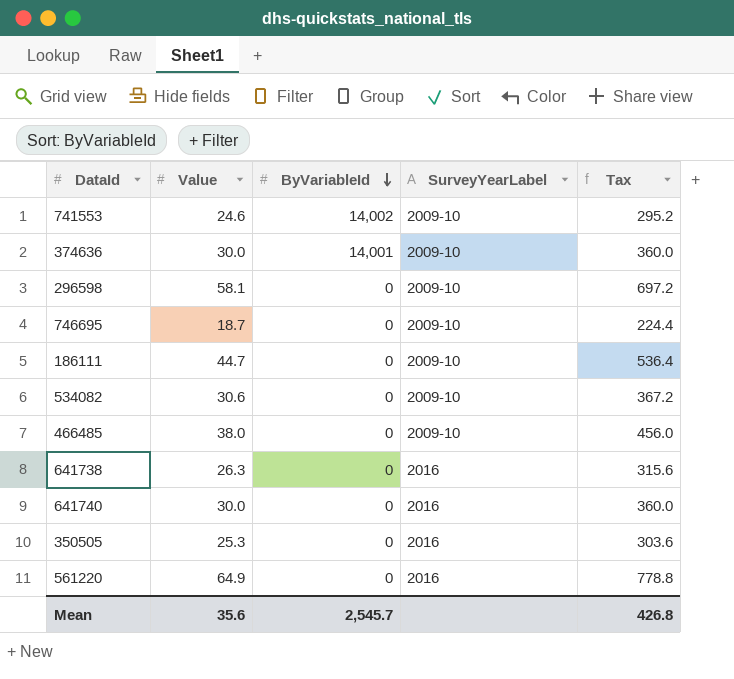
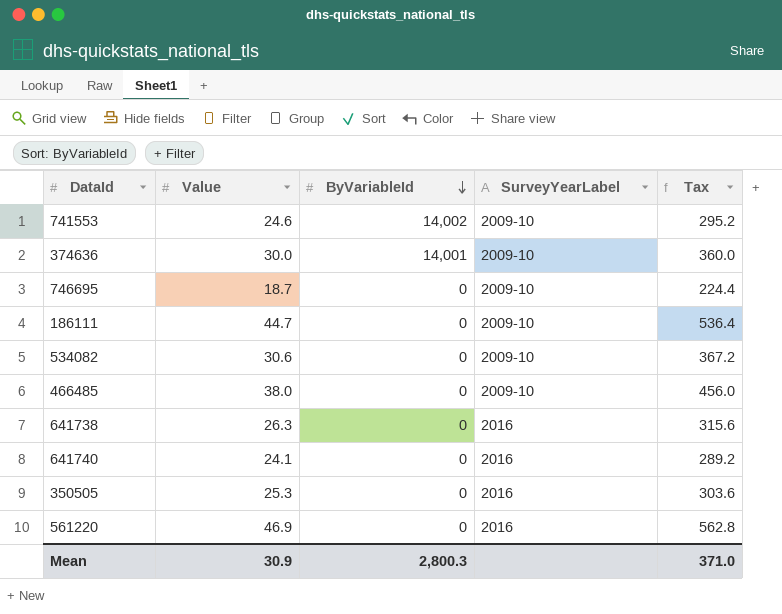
row 296598: 58.1 | 0 | 2009-10 | 697.2 -> none
641740 | Value: 30.0 -> 24.1
641740 | Tax: 360.0 -> 289.2
561220 | Value: 64.9 -> 46.9
561220 | Tax: 778.8 -> 562.8
Mean | Value: 35.6 -> 30.9
Mean | ByVariableId: 2,545.7 -> 2,800.3
Mean | Tax: 426.8 -> 371.0

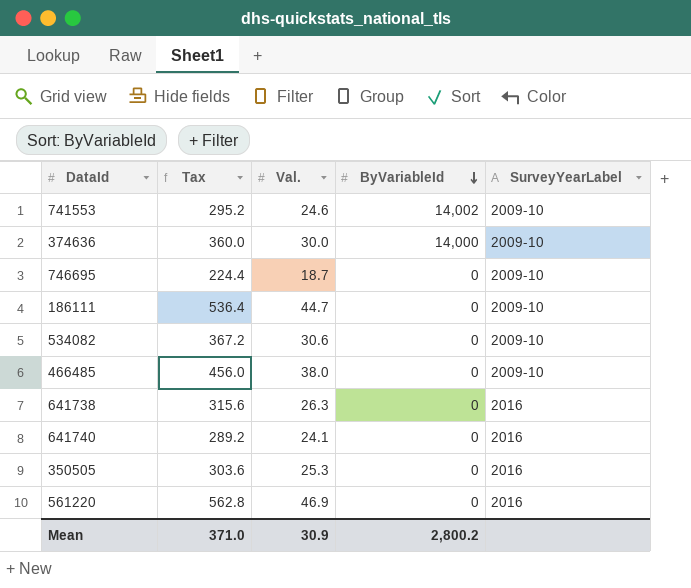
column Tax | position: 5 -> 2
column name: Value -> Val.
374636 | ByVariableId: 14,001 -> 14,000
Mean | ByVariableId: 2,800.3 -> 2,800.2

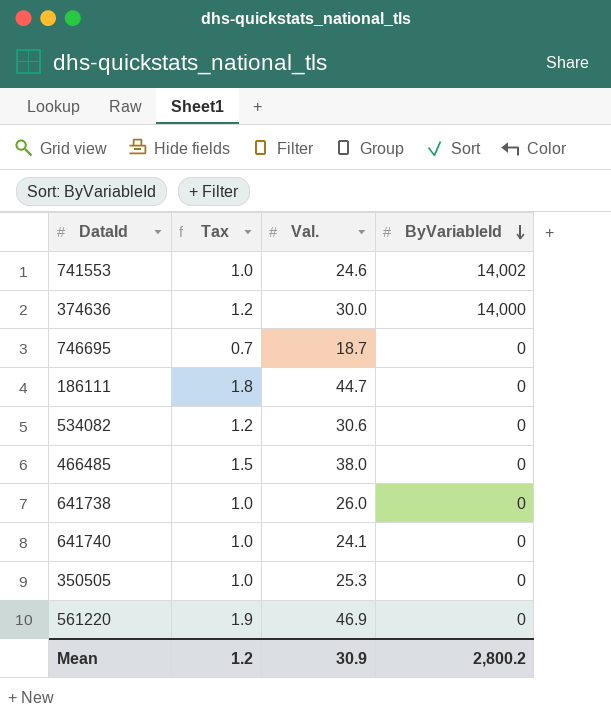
column SurveyYearLabel | position: 5 -> none
column Tax | formula: [Val.] * 12 -> [Val.] * 0.04
641738 | Val.: 26.3 -> 26.0
Mean | Tax: 371.0 -> 1.2

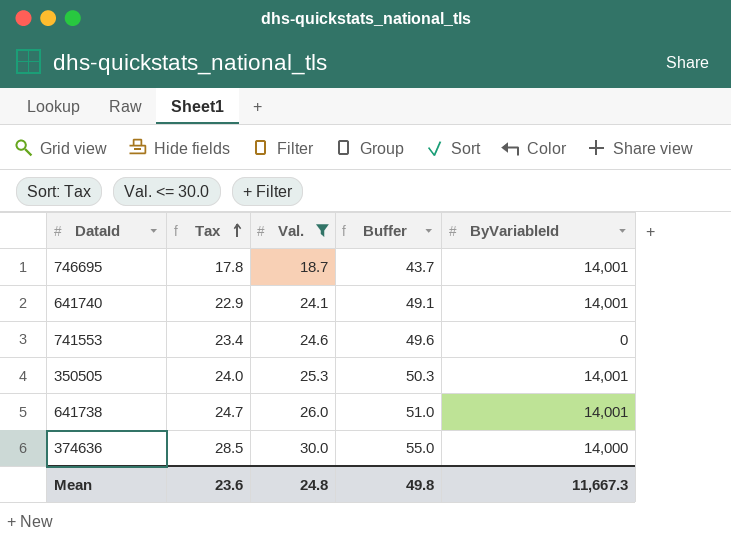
filter: none -> Val. <= 30.0
row order: ByVariableId descending -> Tax ascending
column Tax | formula: [Val.] * 0.04 -> [Val.] * 0.95
column Buffer | formula: none -> [Val.] + 25
746695 | ByVariableId: 0 -> 14,001
641740 | ByVariableId: 0 -> 14,001
741553 | ByVariableId: 14,002 -> 0
350505 | ByVariableId: 0 -> 14,001
641738 | ByVariableId: 0 -> 14,001
Mean | Tax: 1.2 -> 23.6
Mean | Val.: 30.9 -> 24.8
Mean | ByVariableId: 2,800.2 -> 11,667.3

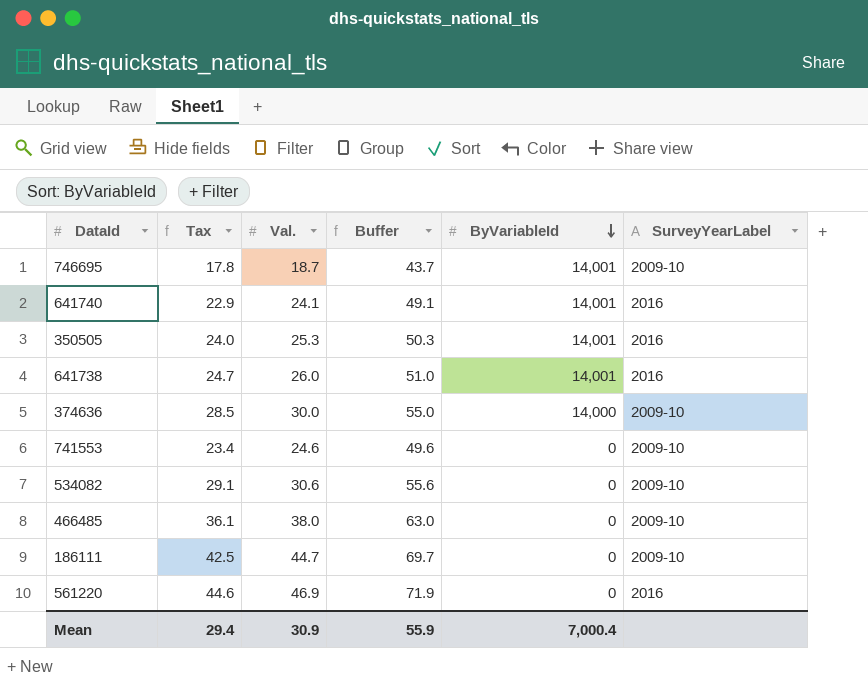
filter: Val. <= 30.0 -> none
row order: Tax ascending -> ByVariableId descending
column SurveyYearLabel | position: none -> 6
Mean | Tax: 23.6 -> 29.4
Mean | Val.: 24.8 -> 30.9
Mean | Buffer: 49.8 -> 55.9
Mean | ByVariableId: 11,667.3 -> 7,000.4

